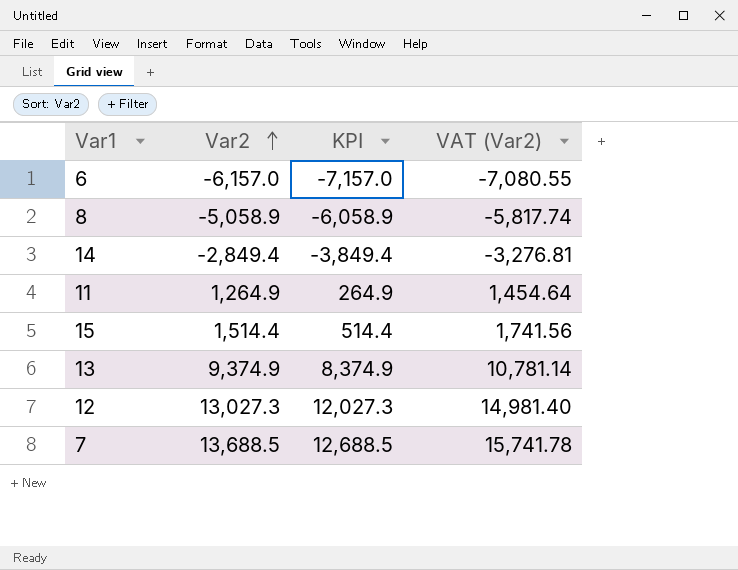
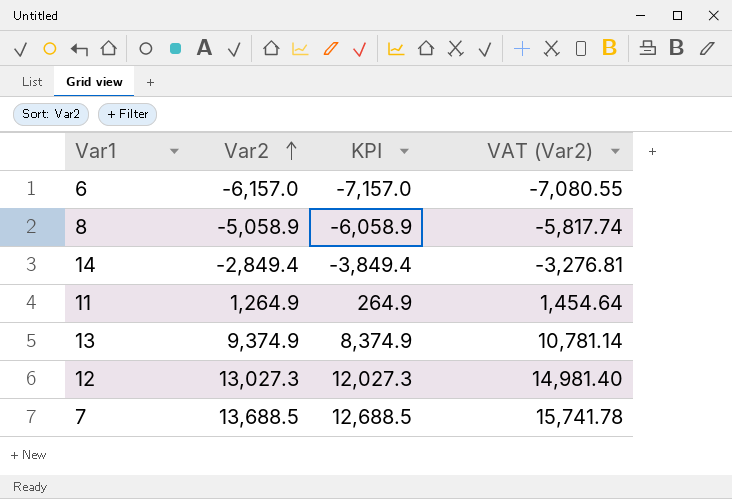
row 15: 1,514.4 | 514.4 | 1,741.56 -> none

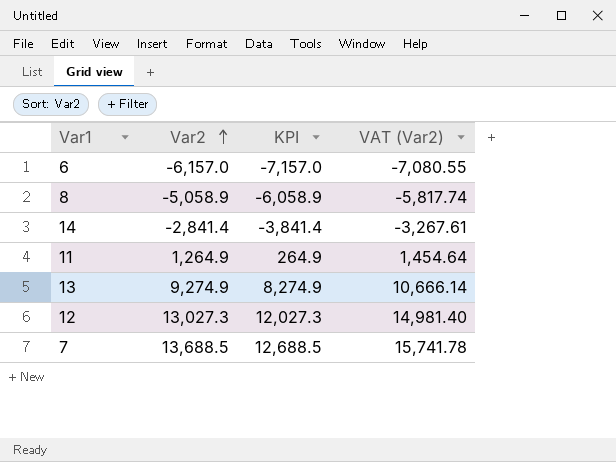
14 | Var2: -2,849.4 -> -2,841.4
14 | KPI: -3,849.4 -> -3,841.4
14 | VAT (Var2): -3,276.81 -> -3,267.61
13 | Var2: 9,374.9 -> 9,274.9
13 | KPI: 8,374.9 -> 8,274.9
13 | VAT (Var2): 10,781.14 -> 10,666.14

